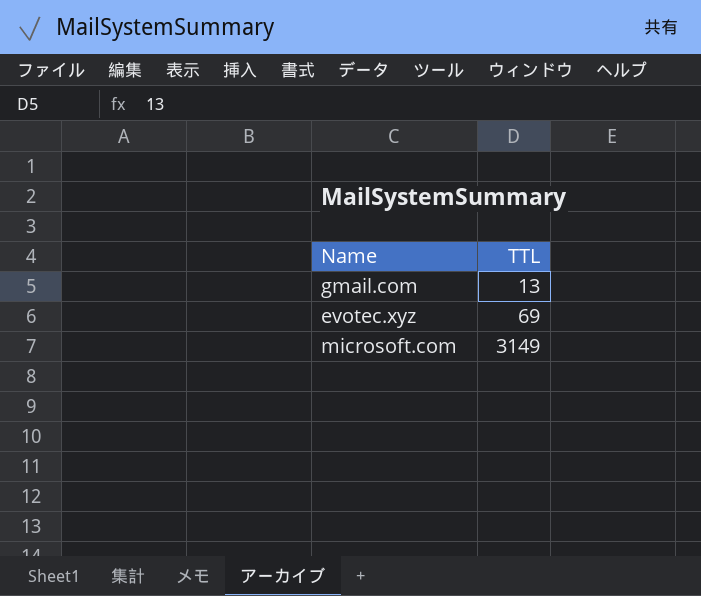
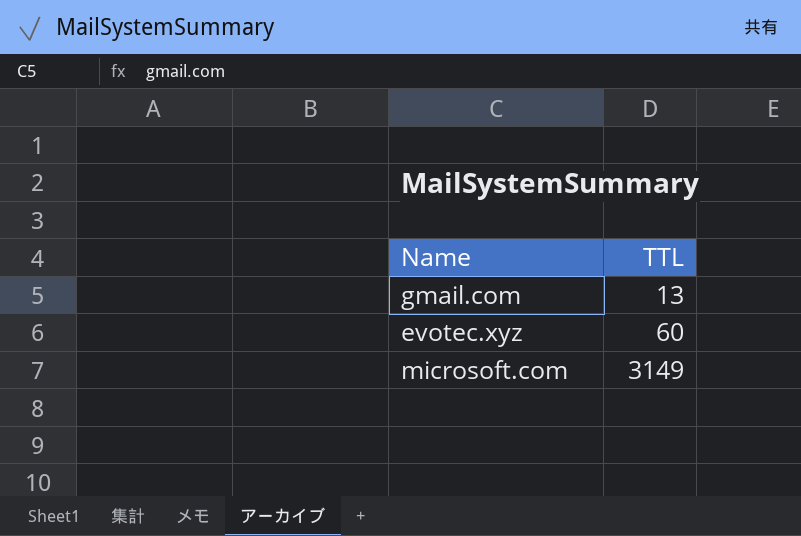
evotec.xyz | TTL: 69 -> 60

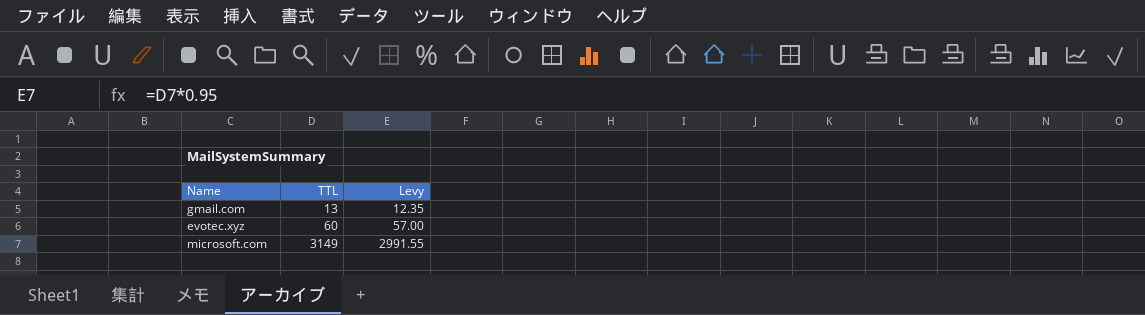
column Levy | formula: none -> [TTL] * 0.95

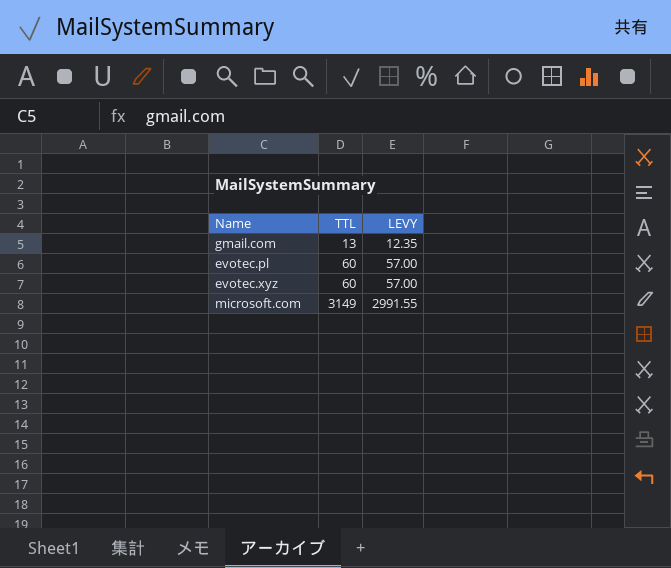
column name: Levy -> LEVY
row evotec.pl: none -> 60 | 57.00

